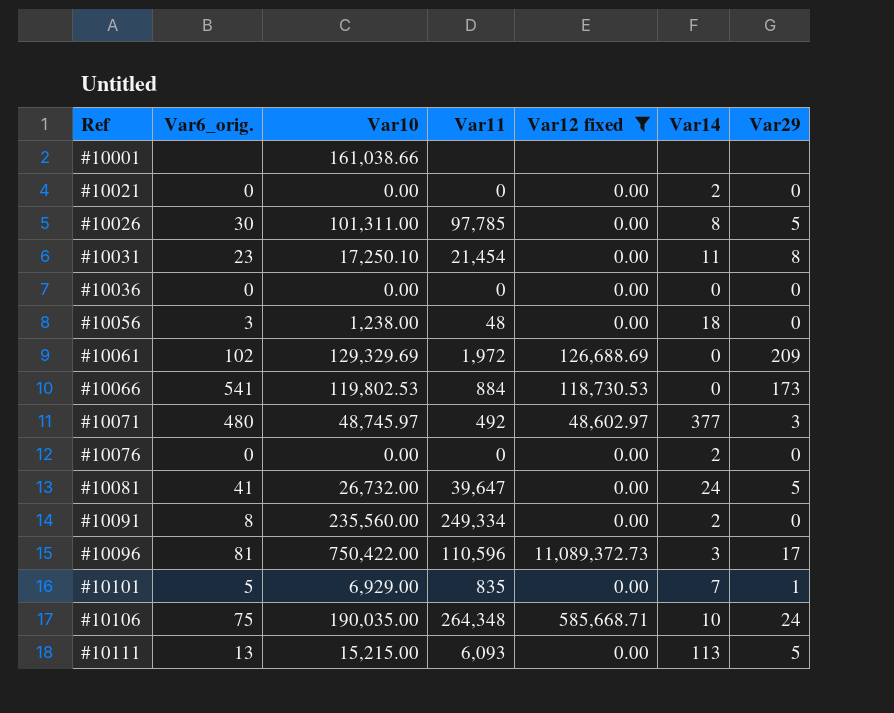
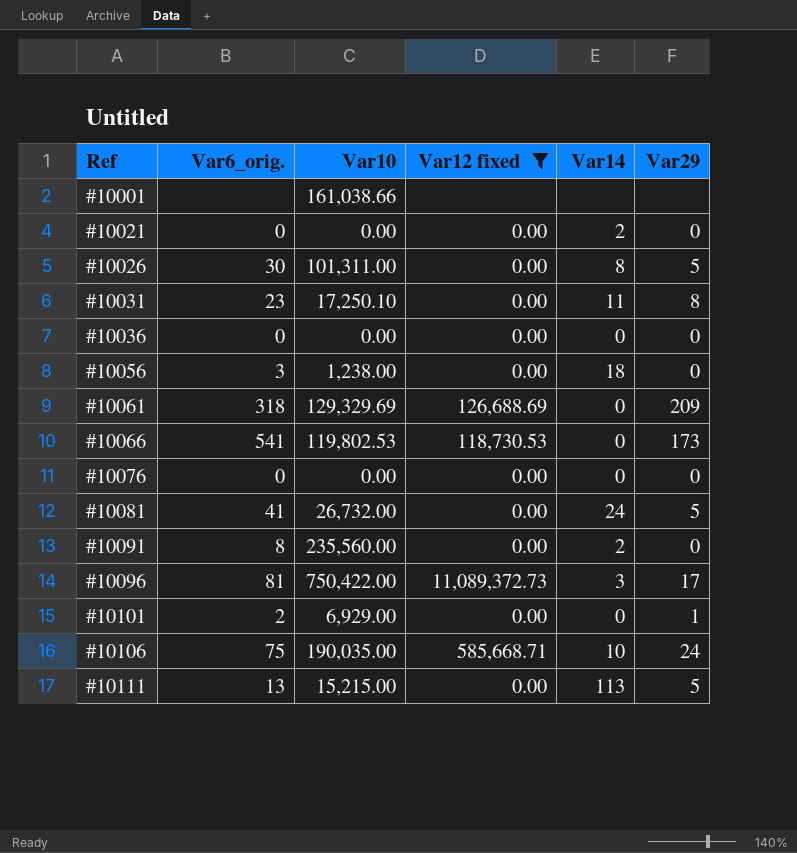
column Var11 | position: 4 -> none
row #10071: 480 | 48,745.97 | 492 | 48,602.97 | 377 | 3 -> none
#10061 | Var6_orig.: 102 -> 318
#10076 | Var14: 2 -> 0
#10101 | Var6_orig.: 5 -> 2
#10101 | Var14: 7 -> 0

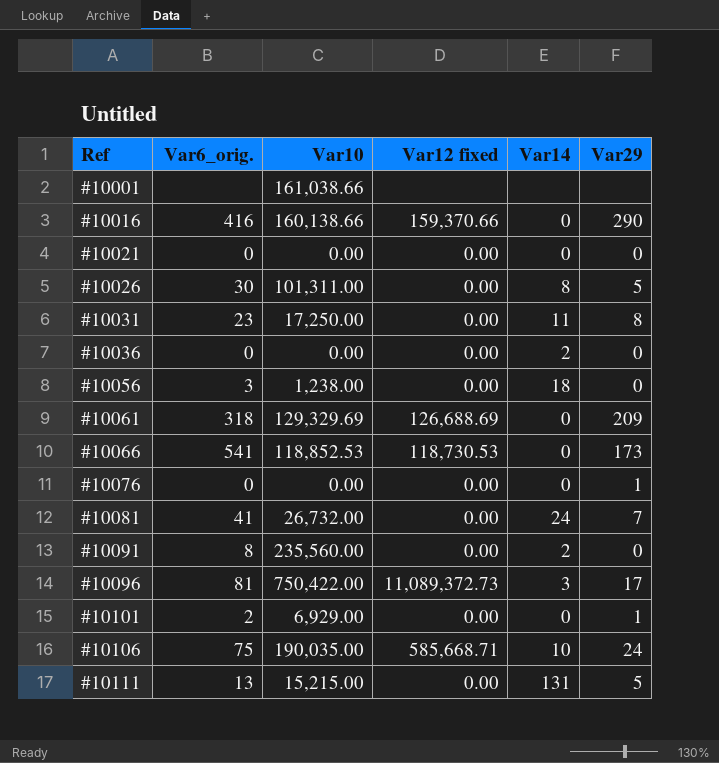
filter: Var12 fixed != 159,370.66 -> none
#10021 | Var14: 2 -> 0
#10031 | Var10: 17,250.10 -> 17,250.00
#10036 | Var14: 0 -> 2
#10066 | Var10: 119,802.53 -> 118,852.53
#10076 | Var29: 0 -> 1
#10081 | Var29: 5 -> 7
#10111 | Var14: 113 -> 131

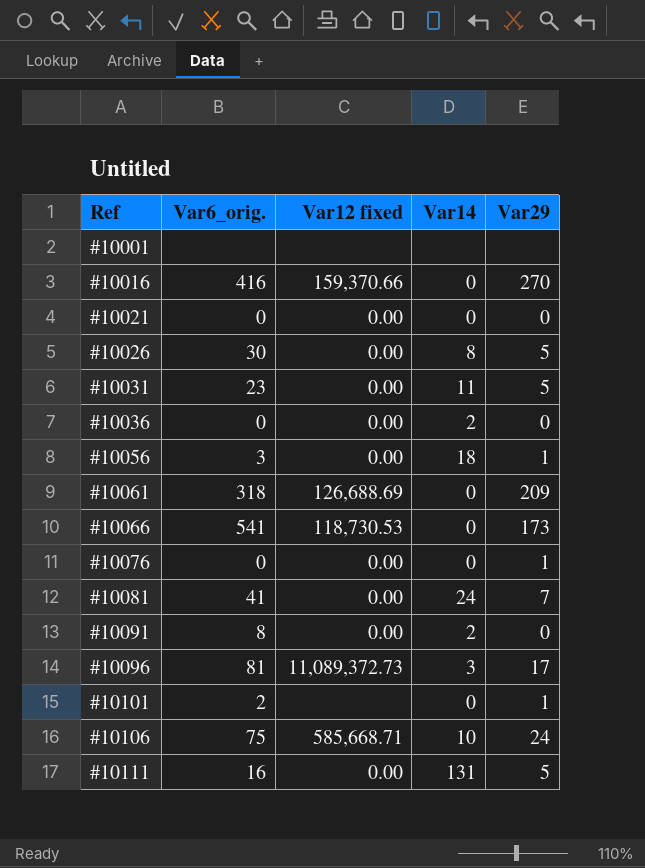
column Var10 | position: 3 -> none
#10016 | Var29: 290 -> 270
#10031 | Var29: 8 -> 5
#10056 | Var29: 0 -> 1
#10101 | Var12 fixed: 0.00 -> none
#10111 | Var6_orig.: 13 -> 16

